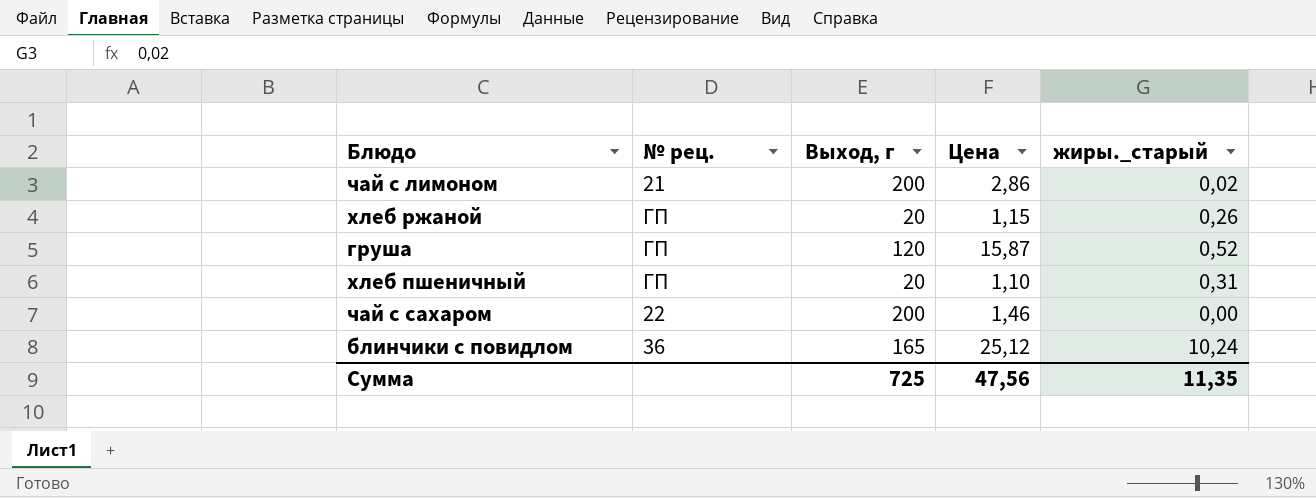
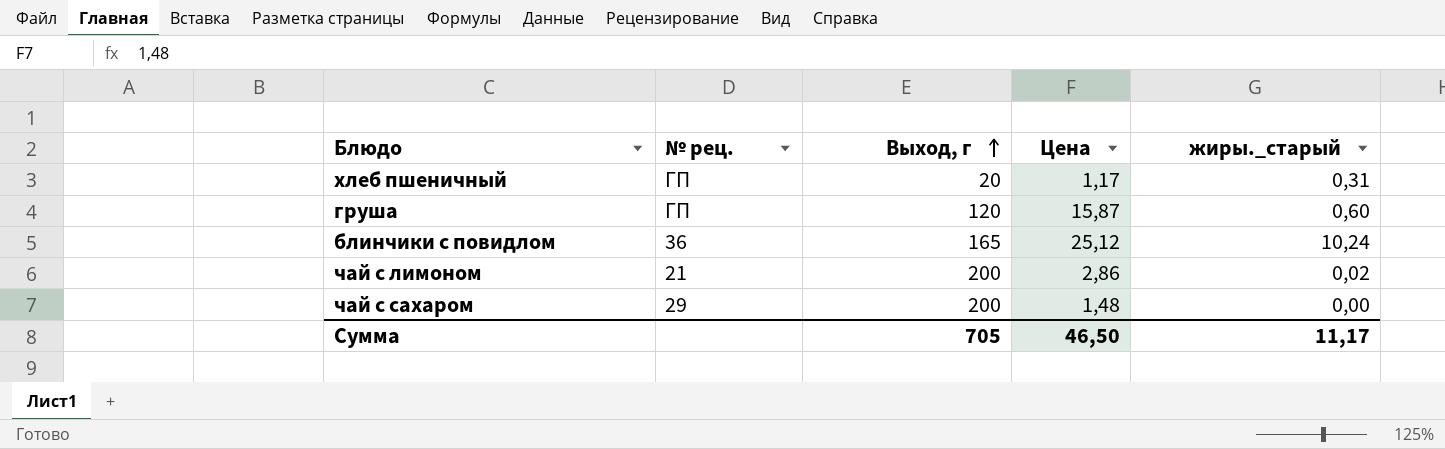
row order: none -> Выход, г ascending
row хлеб ржаной: ГП | 20 | 1,15 | 0,26 -> none
хлеб пшеничный | Цена: 1,10 -> 1,17
груша | жиры._старый: 0,52 -> 0,60
чай с сахаром | № рец.: 22 -> 29
чай с сахаром | Цена: 1,46 -> 1,48
Сумма | Выход, г: 725 -> 705
Сумма | Цена: 47,56 -> 46,50
Сумма | жиры._старый: 11,35 -> 11,17

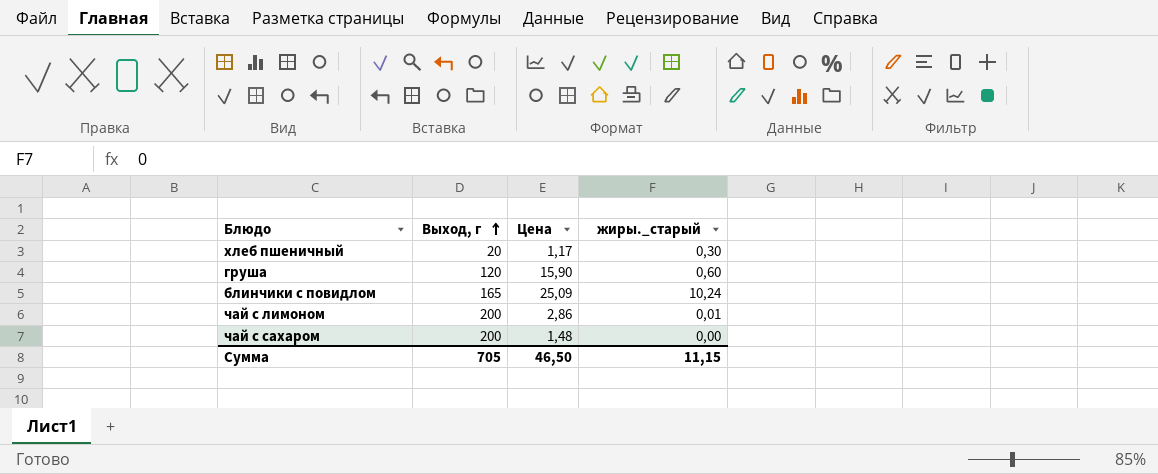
column № рец. | position: 2 -> none
хлеб пшеничный | жиры._старый: 0,31 -> 0,30
груша | Цена: 15,87 -> 15,90
блинчики с повидлом | Цена: 25,12 -> 25,09
чай с лимоном | жиры._старый: 0,02 -> 0,01
Сумма | жиры._старый: 11,17 -> 11,15

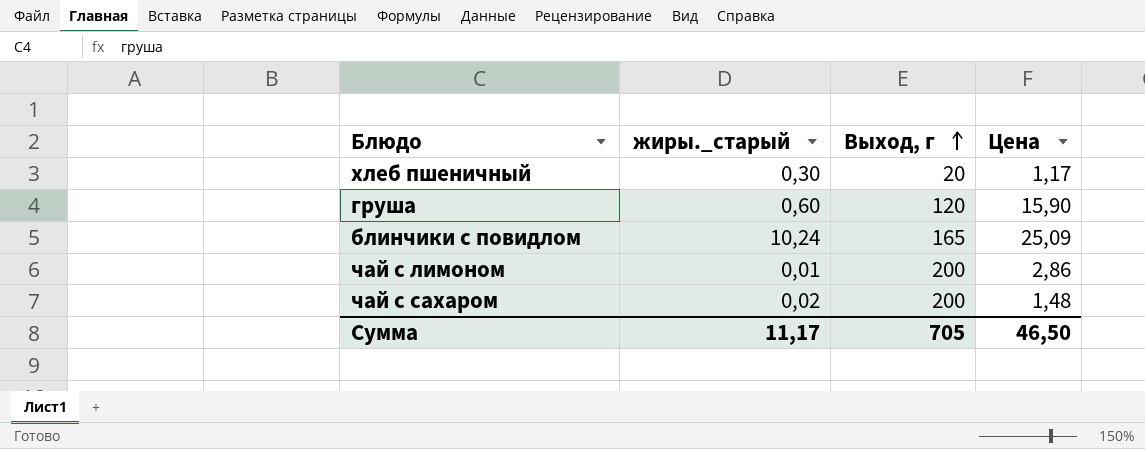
column жиры._старый | position: 4 -> 2
чай с сахаром | жиры._старый: 0,00 -> 0,02
Сумма | жиры._старый: 11,15 -> 11,17

